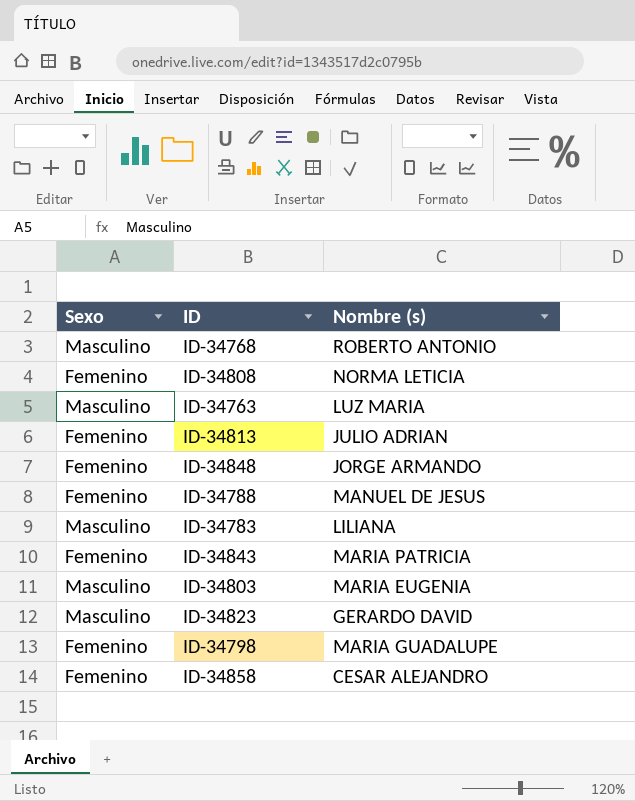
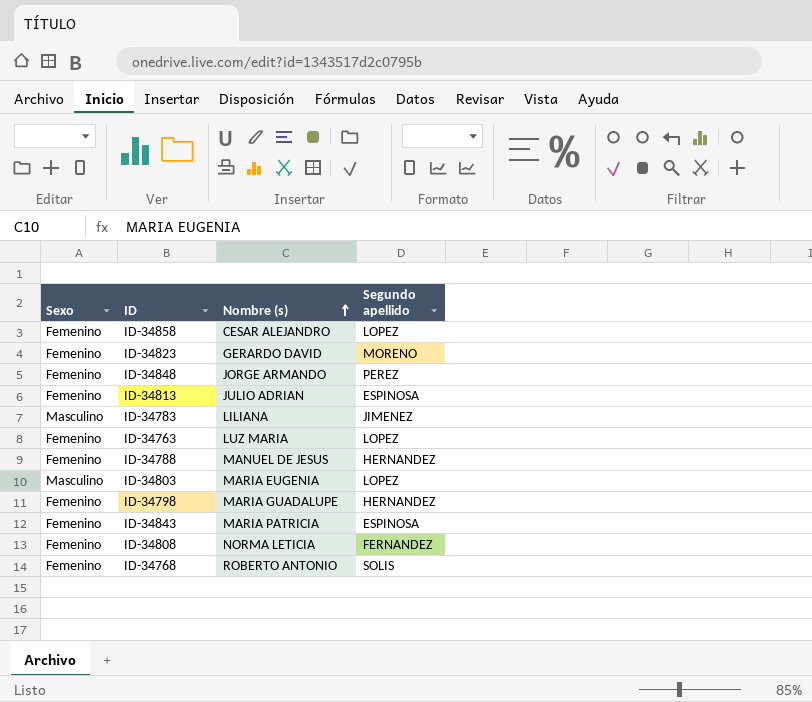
row order: none -> Nombre (s) ascending
column Segundo apellido | position: none -> 4
ID-34823 | Sexo: Masculino -> Femenino
ID-34763 | Sexo: Masculino -> Femenino
ID-34768 | Sexo: Masculino -> Femenino

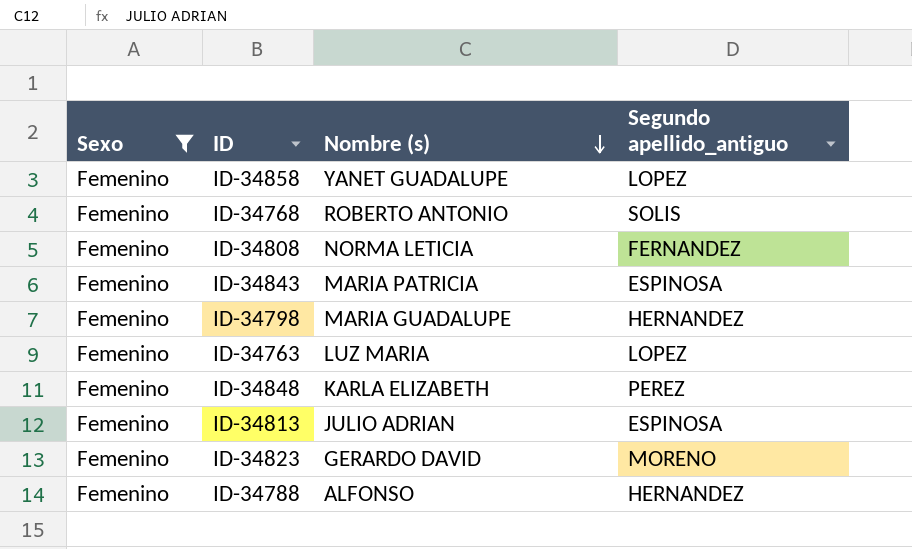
filter: none -> Sexo = Femenino
row order: Nombre (s) ascending -> Nombre (s) descending
column name: Segundo apellido -> Segundo apellido_antiguo
ID-34858 | Nombre (s): CESAR ALEJANDRO -> YANET GUADALUPE
ID-34848 | Nombre (s): JORGE ARMANDO -> KARLA ELIZABETH
ID-34788 | Nombre (s): MANUEL DE JESUS -> ALFONSO

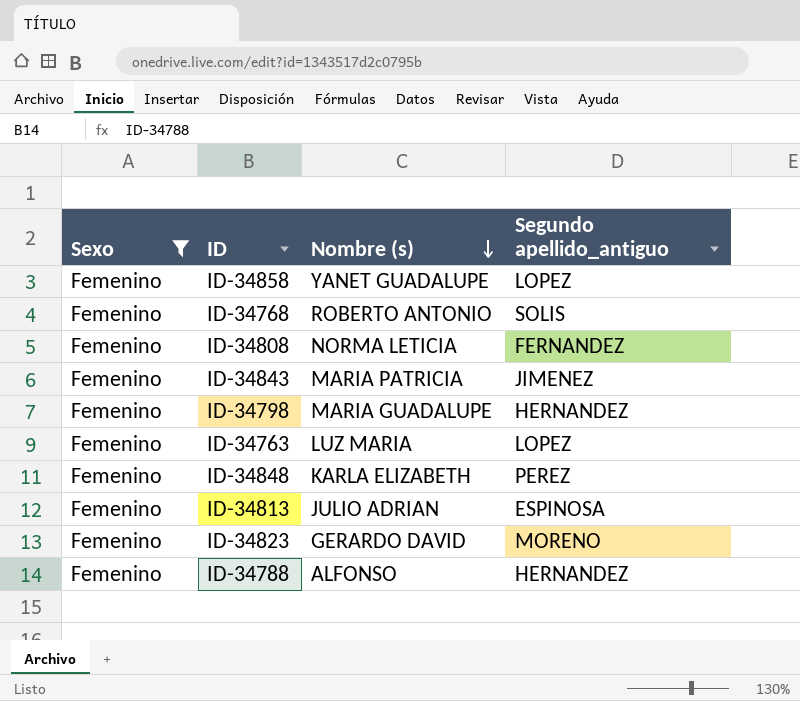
ID-34843 | Segundo apellido_antiguo: ESPINOSA -> JIMENEZ

